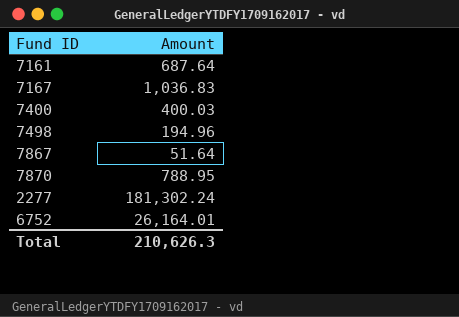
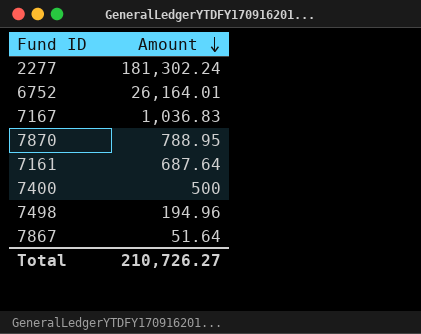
row order: none -> Amount descending
7400 | Amount: 400.03 -> 500
Total | Amount: 210,626.3 -> 210,726.27

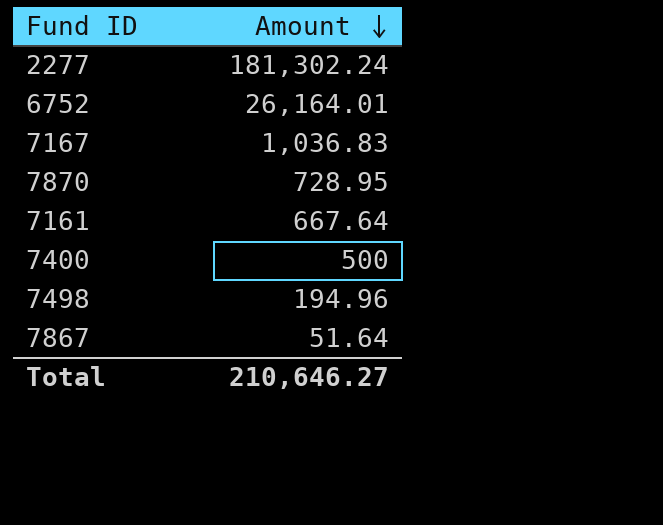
7870 | Amount: 788.95 -> 728.95
7161 | Amount: 687.64 -> 667.64
Total | Amount: 210,726.27 -> 210,646.27

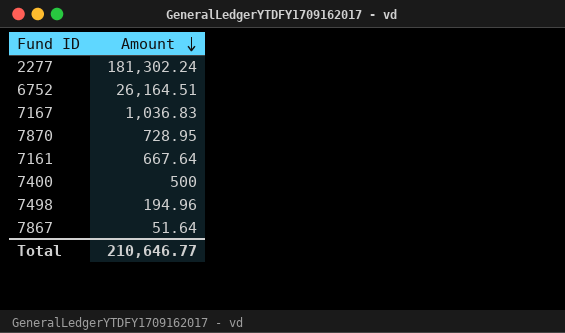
6752 | Amount: 26,164.01 -> 26,164.51
Total | Amount: 210,646.27 -> 210,646.77

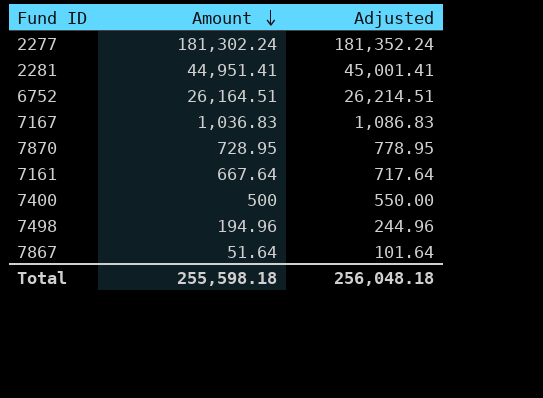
column Adjusted | formula: none -> [Amount] + 50
row 2281: none -> 44,951.41 | 45,001.41
Total | Amount: 210,646.77 -> 255,598.18

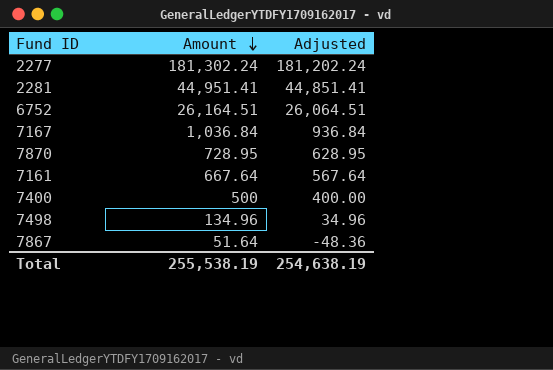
column Adjusted | formula: [Amount] + 50 -> [Amount] - 100
7167 | Amount: 1,036.83 -> 1,036.84
7498 | Amount: 194.96 -> 134.96
Total | Amount: 255,598.18 -> 255,538.19
Total | Adjusted: 256,048.18 -> 254,638.19

